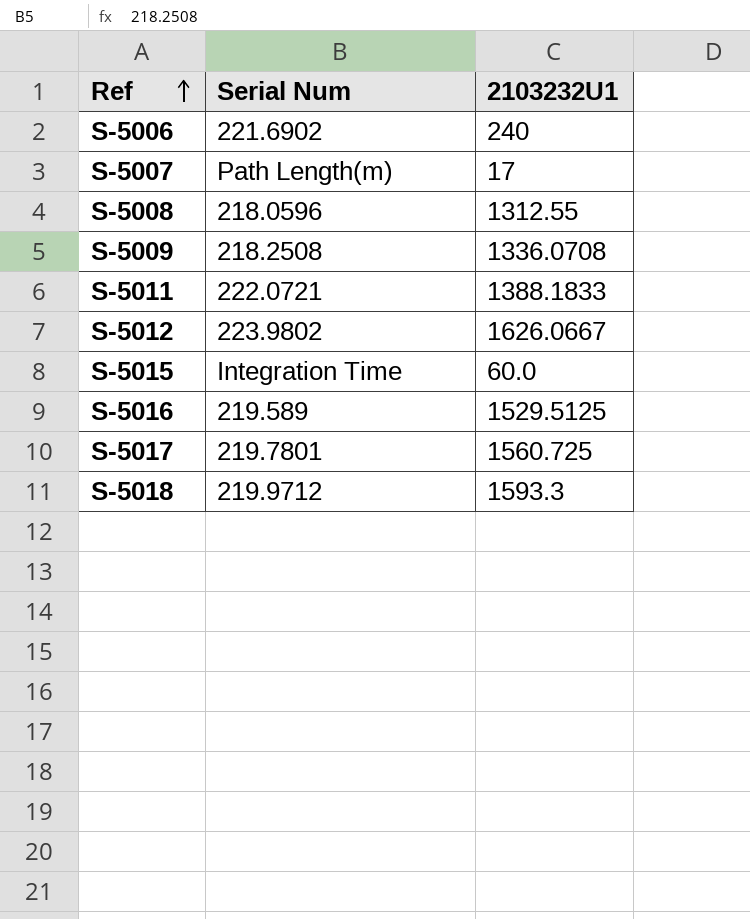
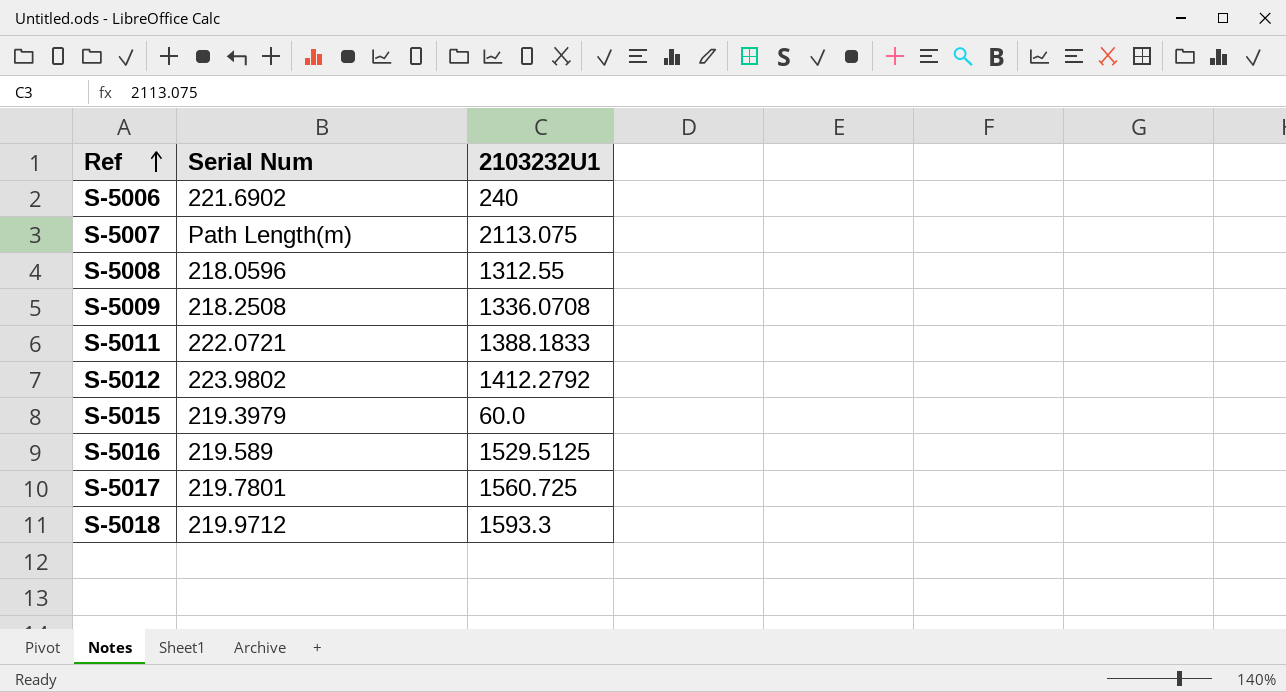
S-5007 | 2103232U1: 17 -> 2113.075
S-5012 | 2103232U1: 1626.0667 -> 1412.2792
S-5015 | Serial Num: Integration Time -> 219.3979

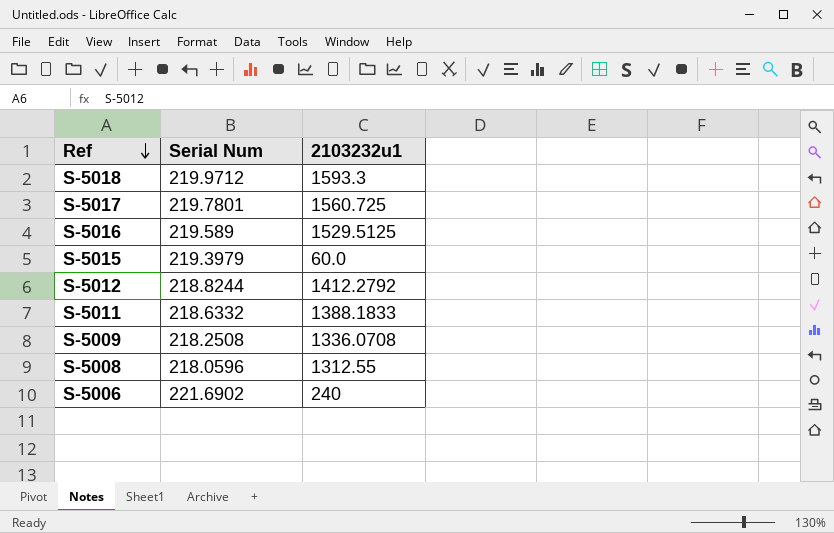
row order: Ref ascending -> Ref descending
column name: 2103232U1 -> 2103232u1
row S-5007: Path Length(m) | 2113.075 -> none
S-5012 | Serial Num: 223.9802 -> 218.8244
S-5011 | Serial Num: 222.0721 -> 218.6332

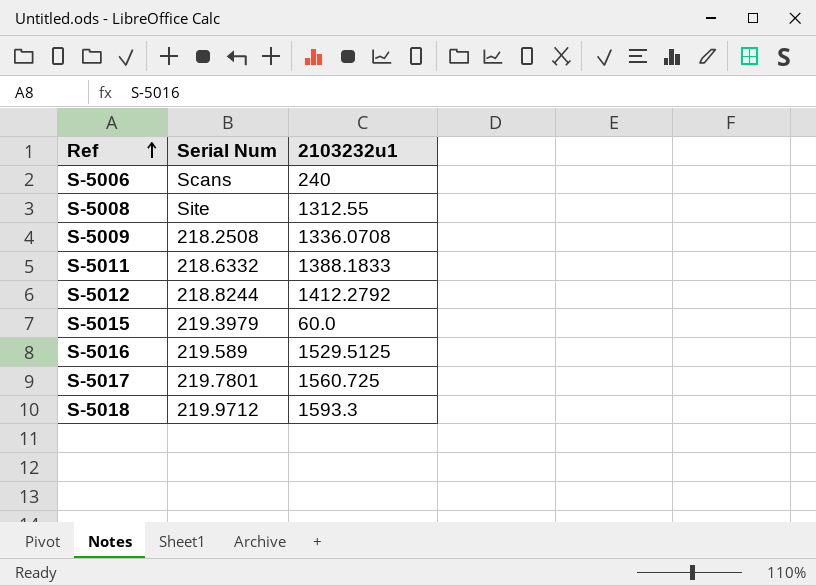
row order: Ref descending -> Ref ascending
S-5006 | Serial Num: 221.6902 -> Scans
S-5008 | Serial Num: 218.0596 -> Site

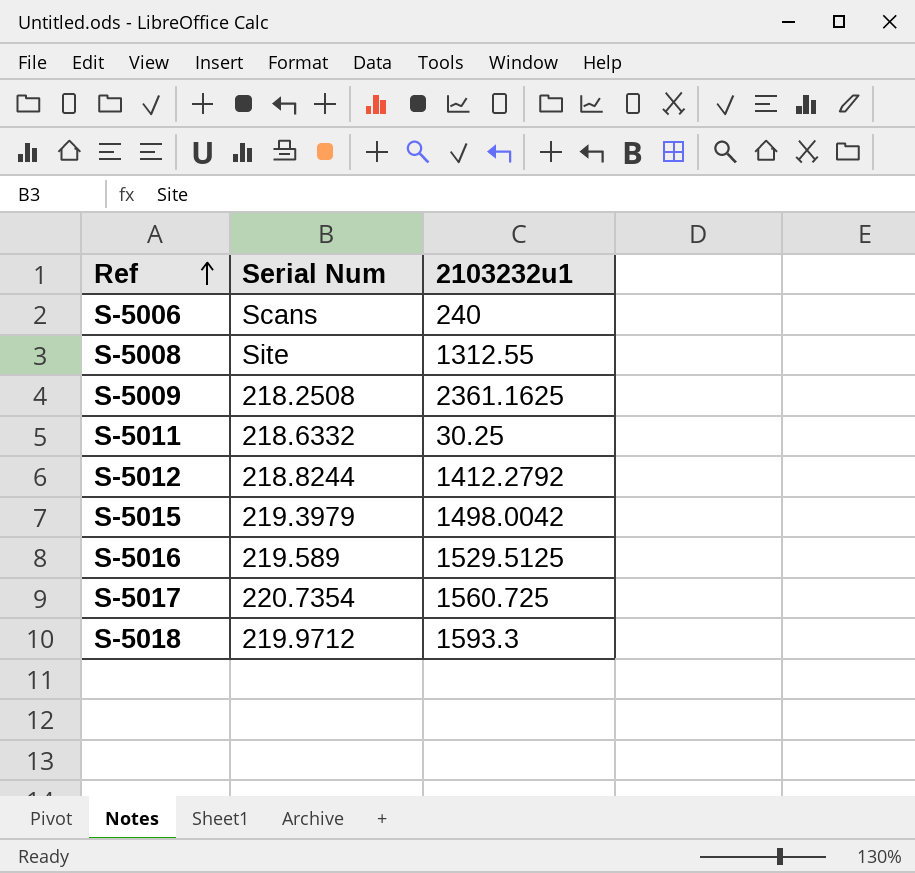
S-5009 | 2103232u1: 1336.0708 -> 2361.1625
S-5011 | 2103232u1: 1388.1833 -> 30.25
S-5015 | 2103232u1: 60.0 -> 1498.0042
S-5017 | Serial Num: 219.7801 -> 220.7354

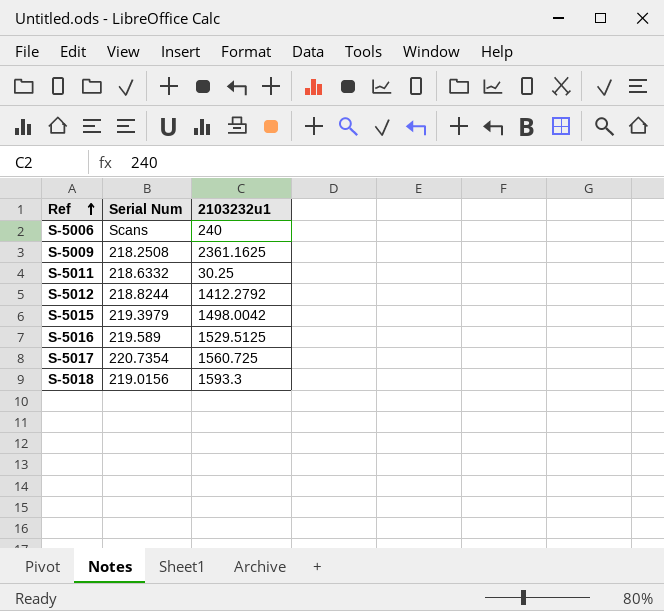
row S-5008: Site | 1312.55 -> none
S-5018 | Serial Num: 219.9712 -> 219.0156

